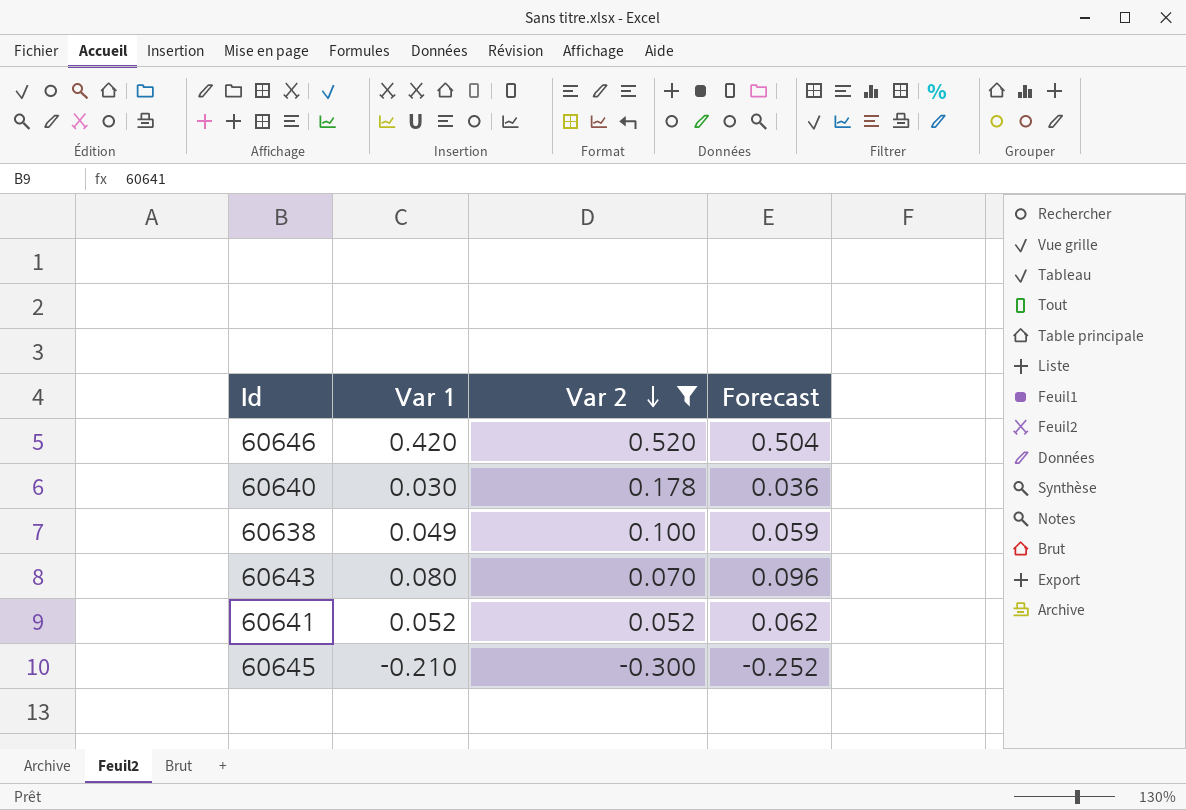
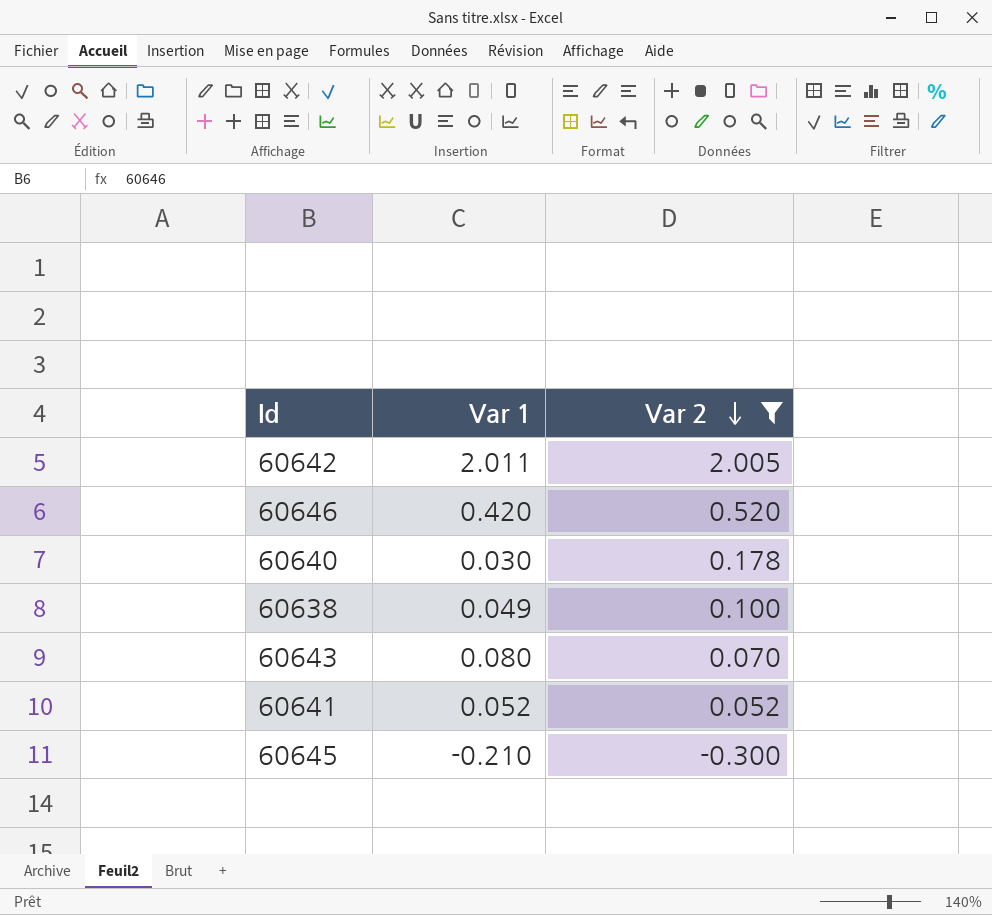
column Forecast | formula: [Var 1] * 1.2 -> none
row 60642: none -> 2.011 | 2.005

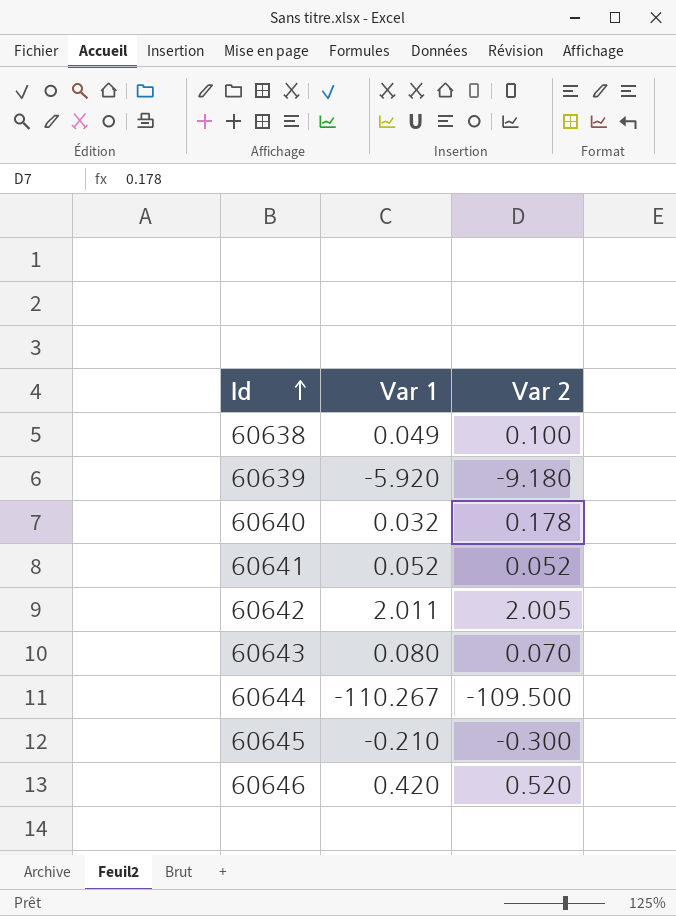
filter: Var 2 >= -0.300 -> none
row order: Var 2 descending -> Id ascending
60640 | Var 1: 0.030 -> 0.032

